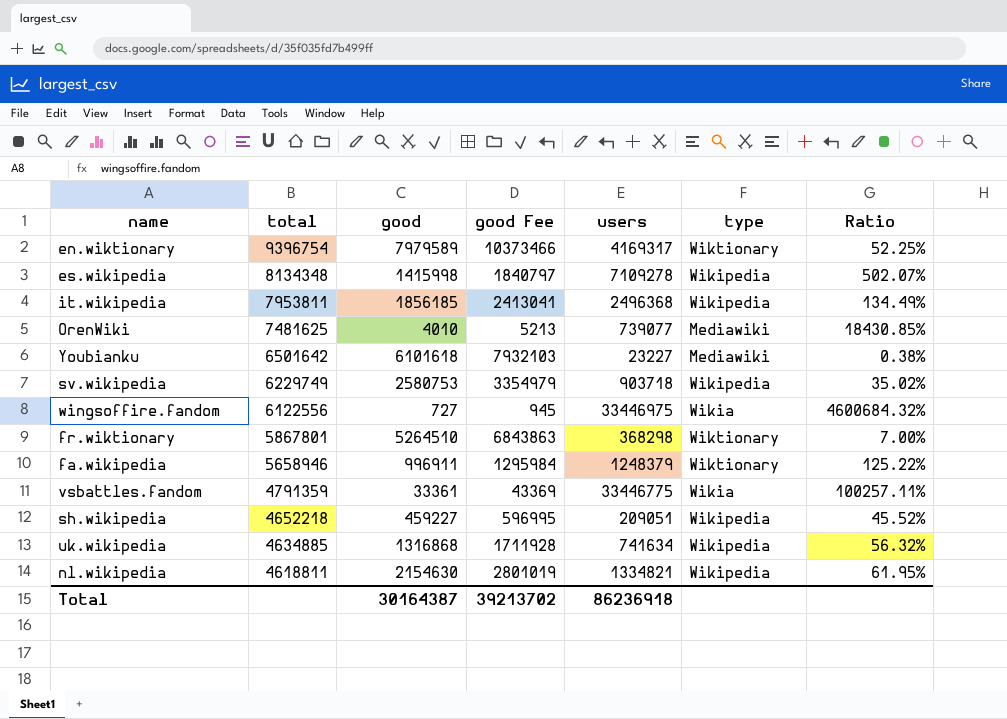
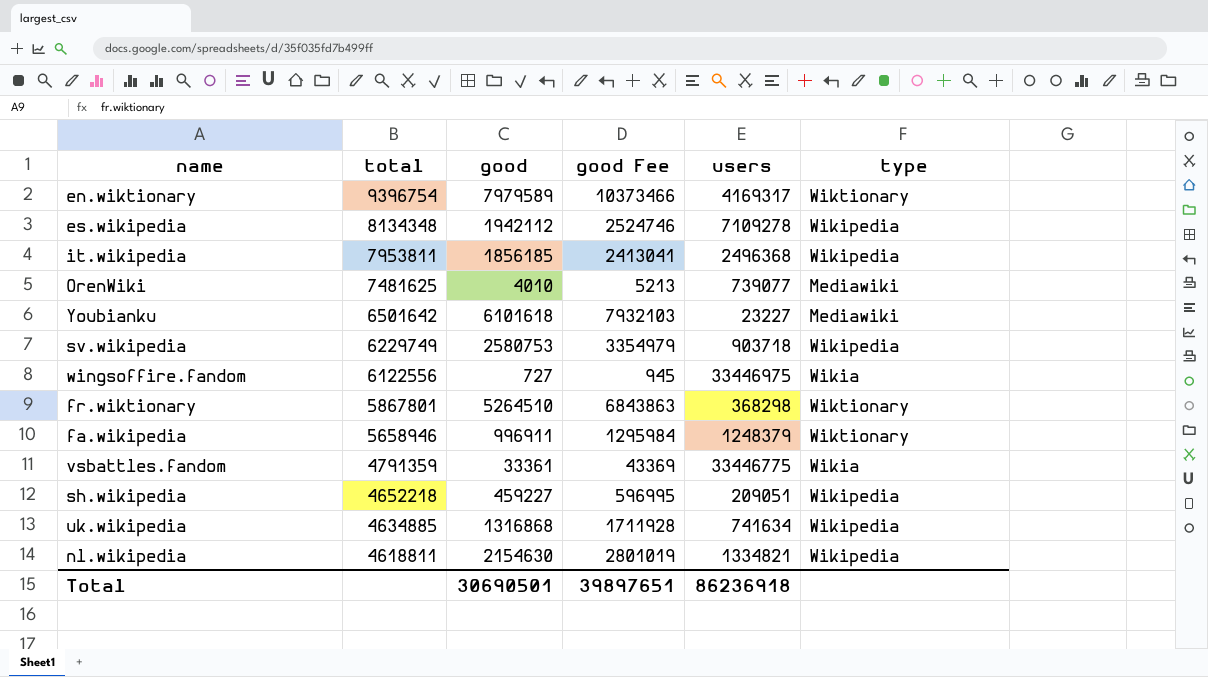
column Ratio | formula: [users] / [good] -> none
es.wikipedia | good: 1415998 -> 1942112
es.wikipedia | good Fee: 1840797 -> 2524746
Total | good: 30164387 -> 30690501
Total | good Fee: 39213702 -> 39897651

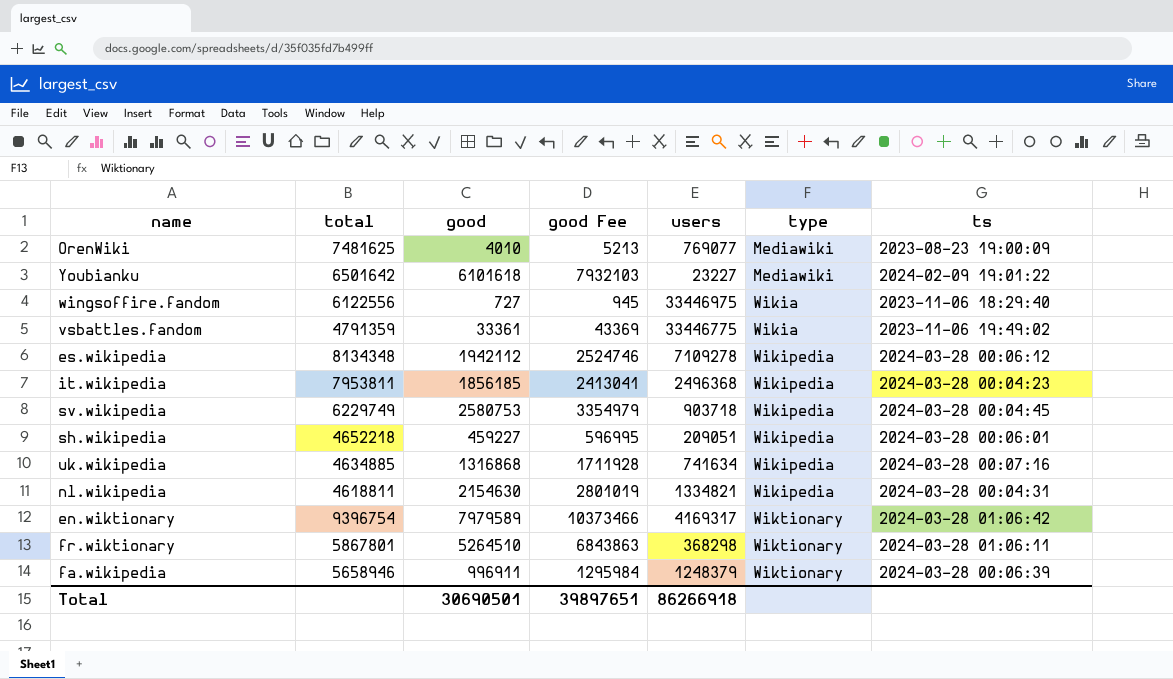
row order: total descending -> type ascending
column ts | position: none -> 7
OrenWiki | users: 739077 -> 769077
Total | users: 86236918 -> 86266918

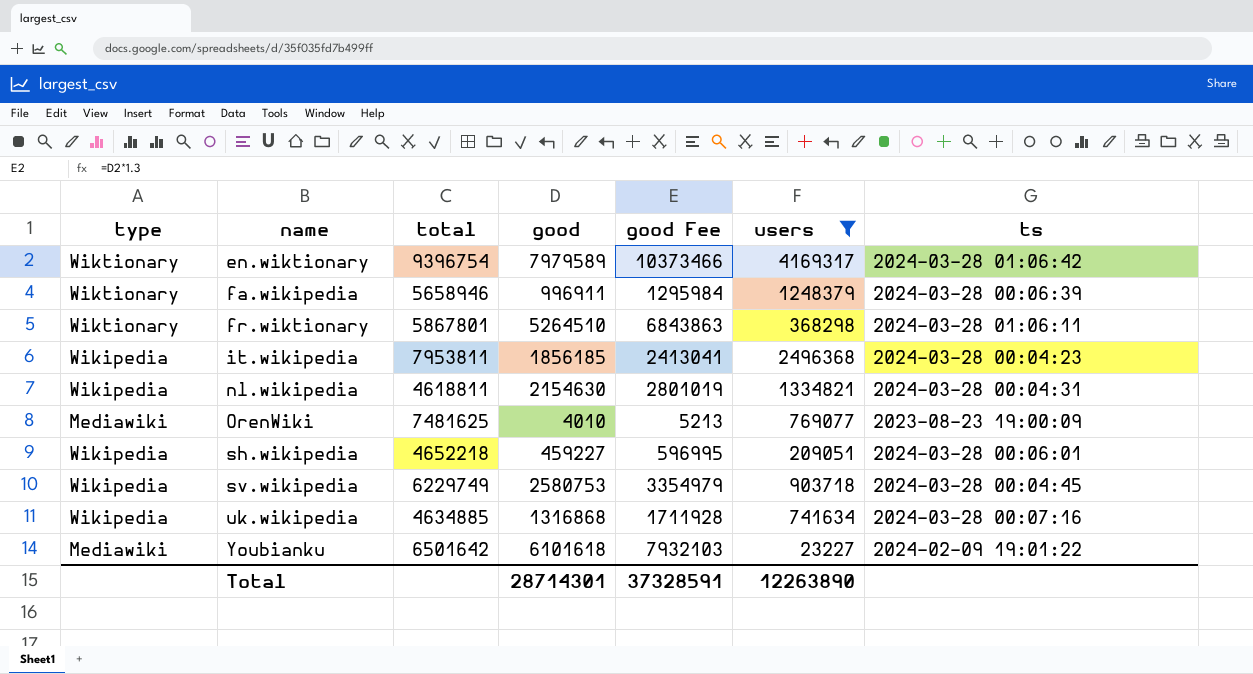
filter: none -> users <= 4169317
row order: type ascending -> name ascending
column type | position: 6 -> 1
Total | good: 30690501 -> 28714301
Total | good Fee: 39897651 -> 37328591
Total | users: 86266918 -> 12263890

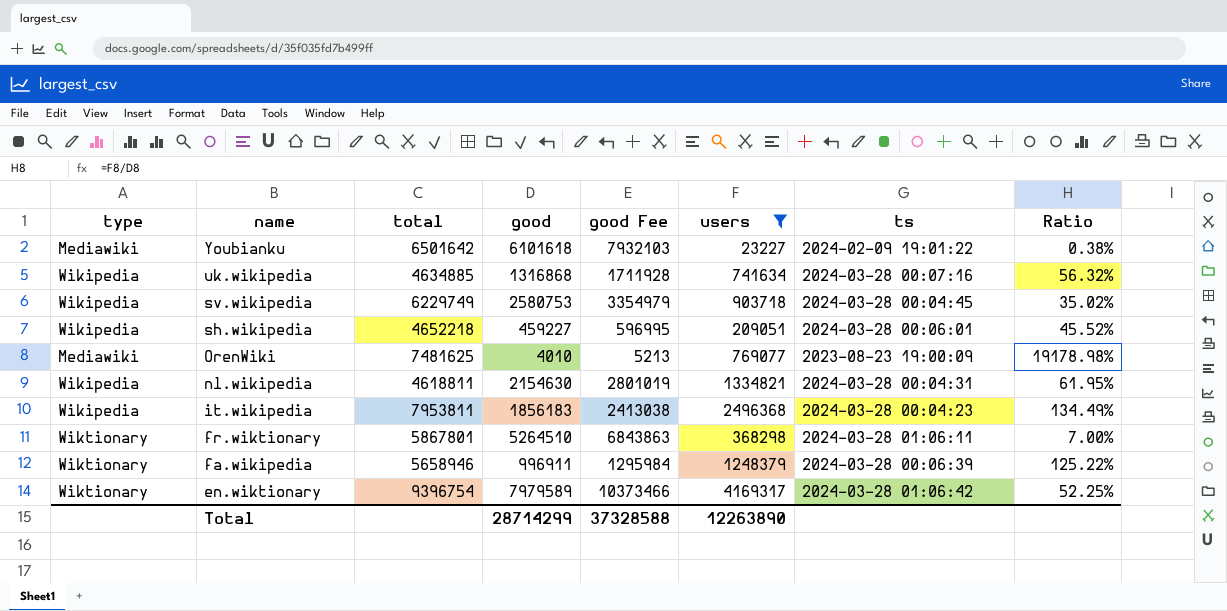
row order: name ascending -> name descending
column Ratio | formula: none -> [users] / [good]
it.wikipedia | good: 1856185 -> 1856183
it.wikipedia | good Fee: 2413041 -> 2413038
Total | good: 28714301 -> 28714299
Total | good Fee: 37328591 -> 37328588

